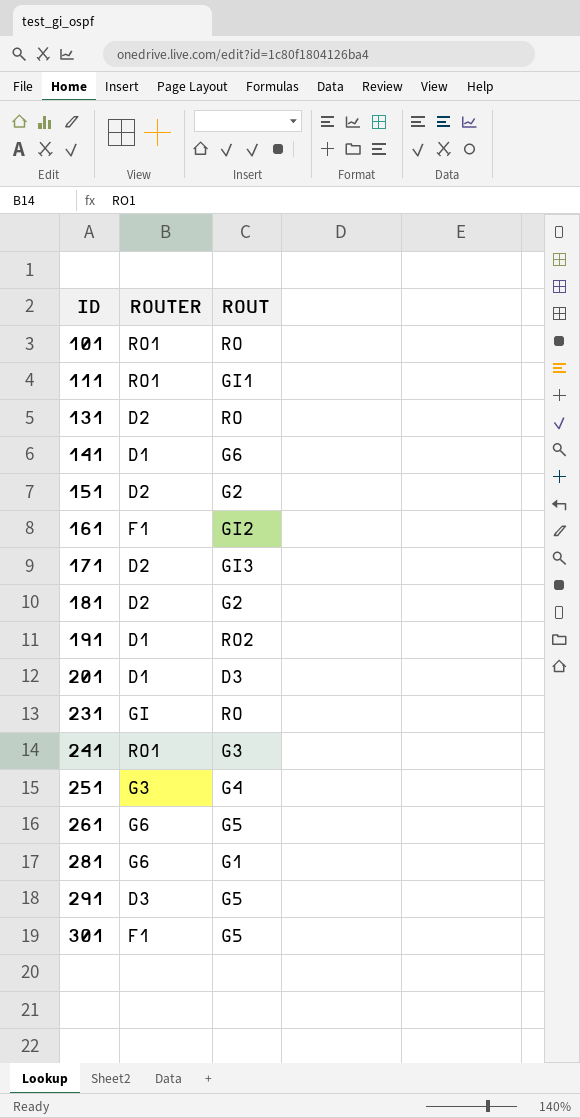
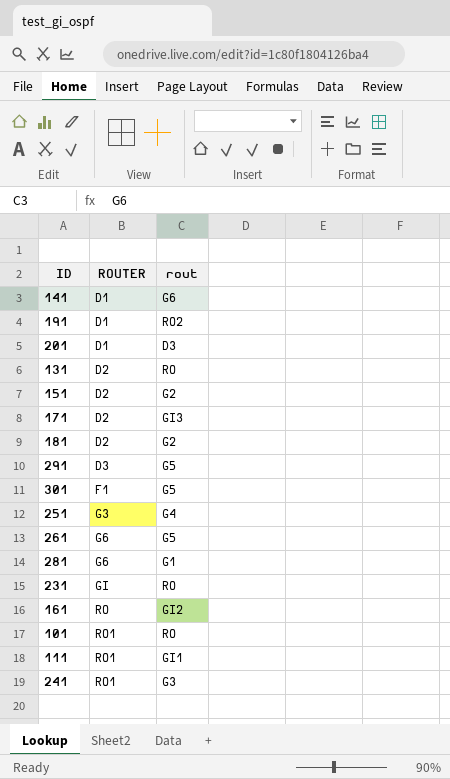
row order: ID ascending -> ROUTER ascending
column name: ROUT -> rout
161 | ROUTER: F1 -> RO

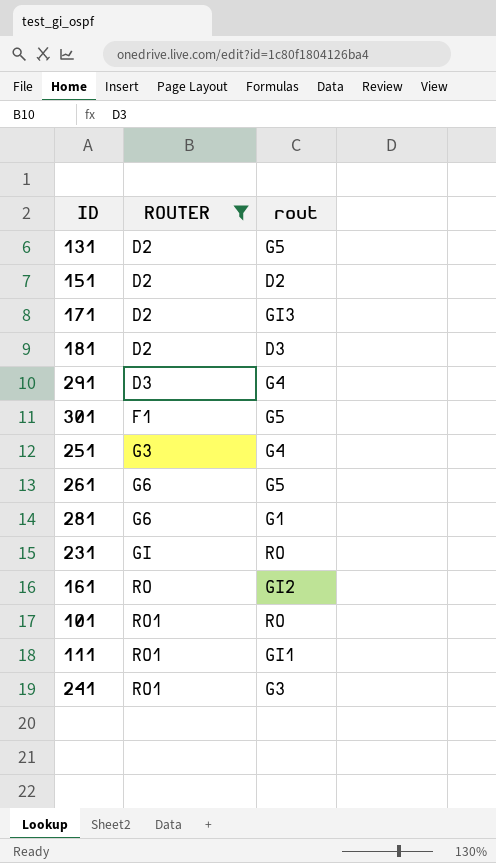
filter: none -> ROUTER != D1
131 | rout: RO -> G5
151 | rout: G2 -> D2
181 | rout: G2 -> D3
291 | rout: G5 -> G4

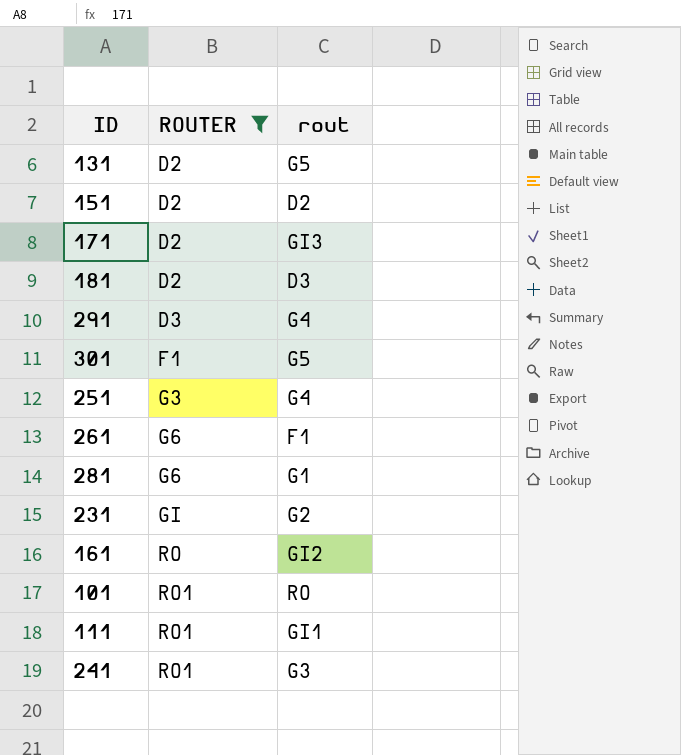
261 | rout: G5 -> F1
231 | rout: RO -> G2

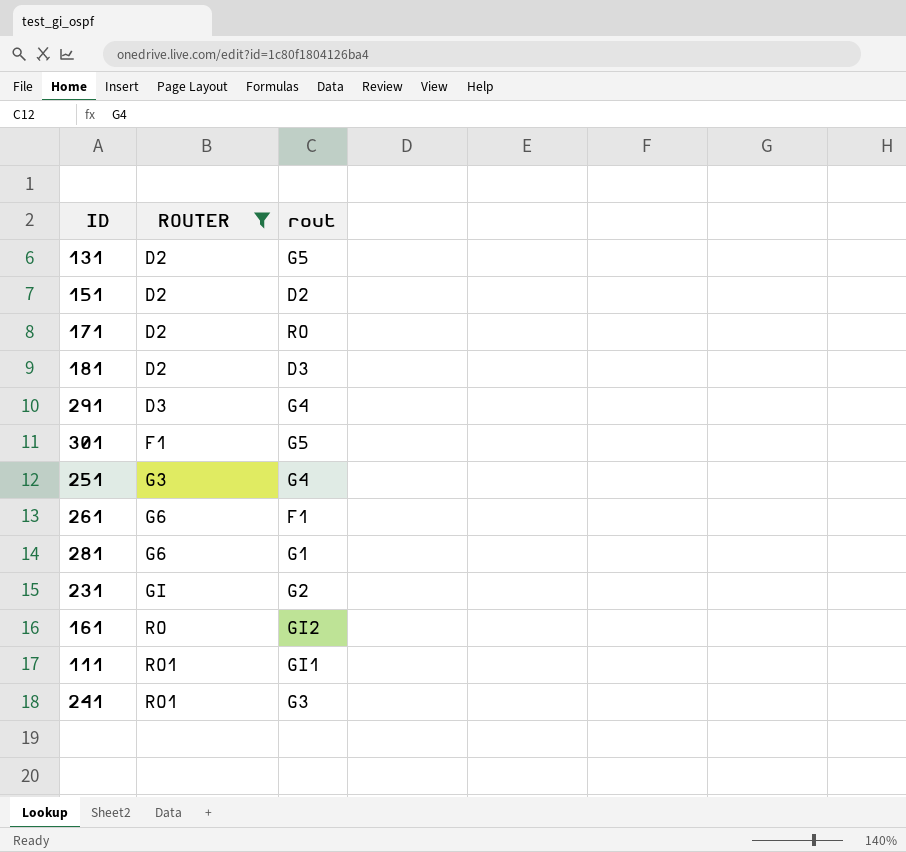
row 101: RO1 | RO -> none
171 | rout: GI3 -> RO

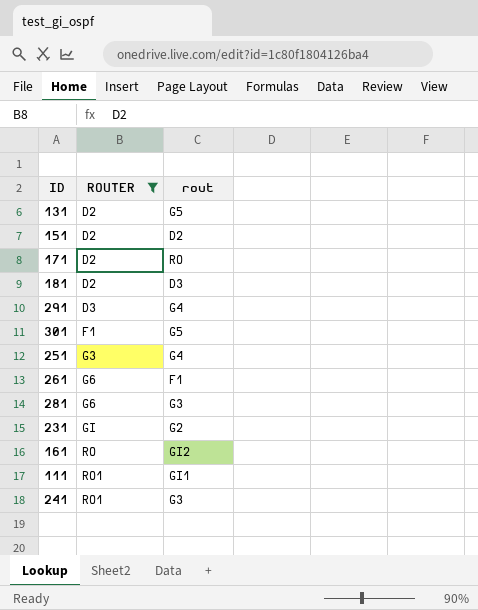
281 | rout: G1 -> G3

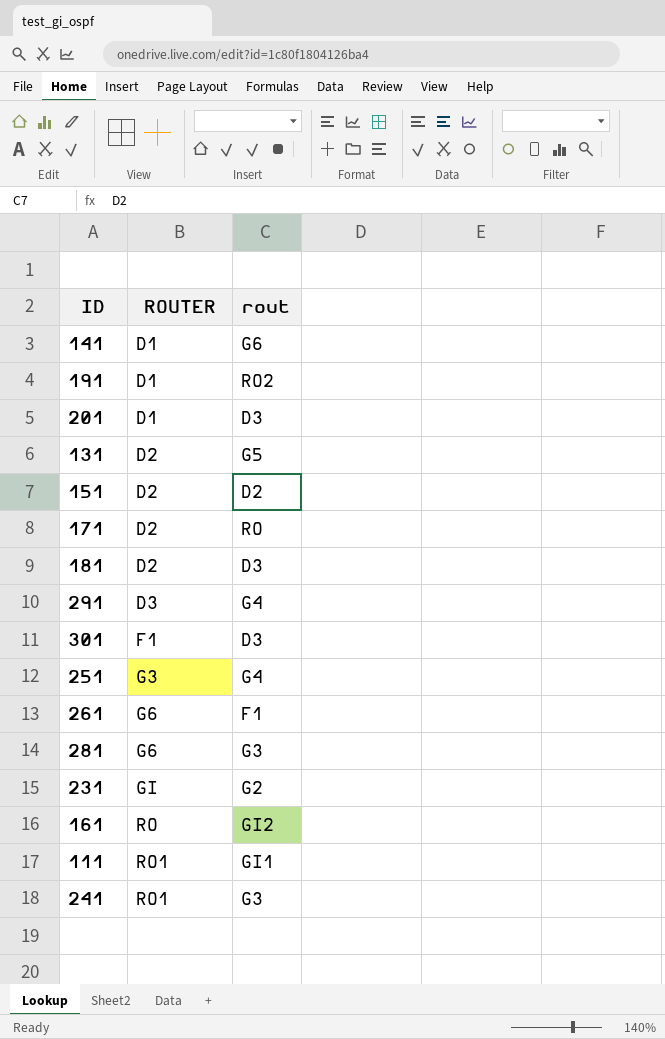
filter: ROUTER != D1 -> none
301 | rout: G5 -> D3

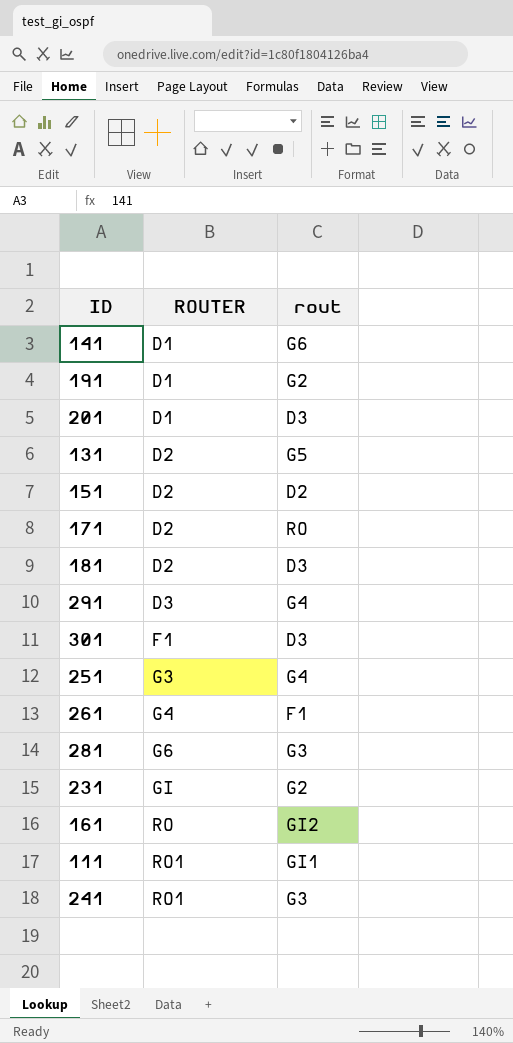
191 | rout: RO2 -> G2
261 | ROUTER: G6 -> G4

